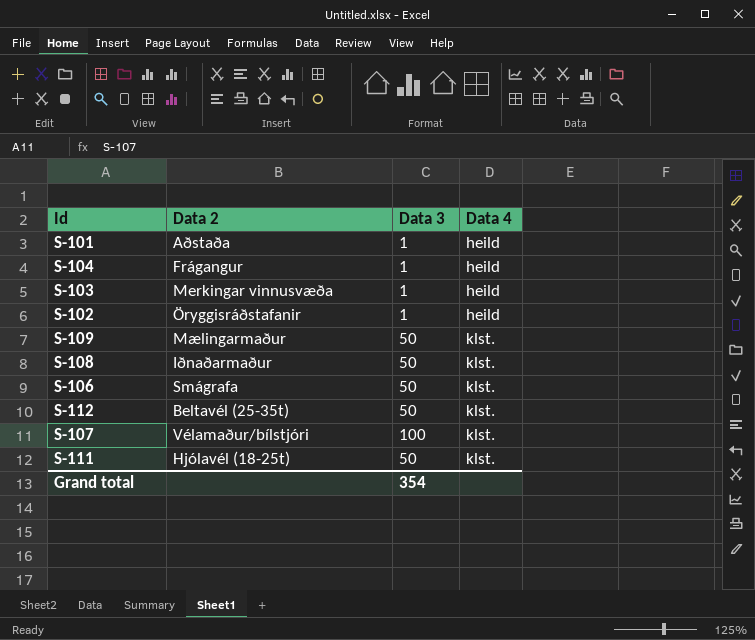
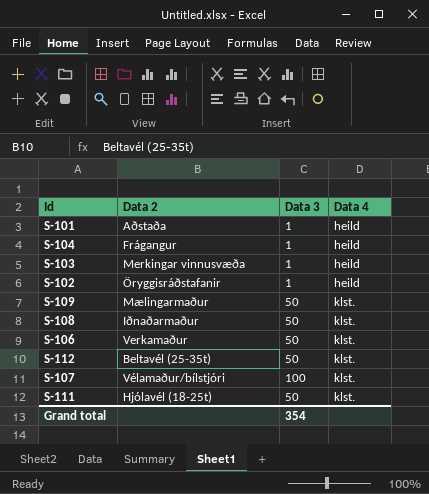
S-106 | Data 2: Smágrafa -> Verkamaður

